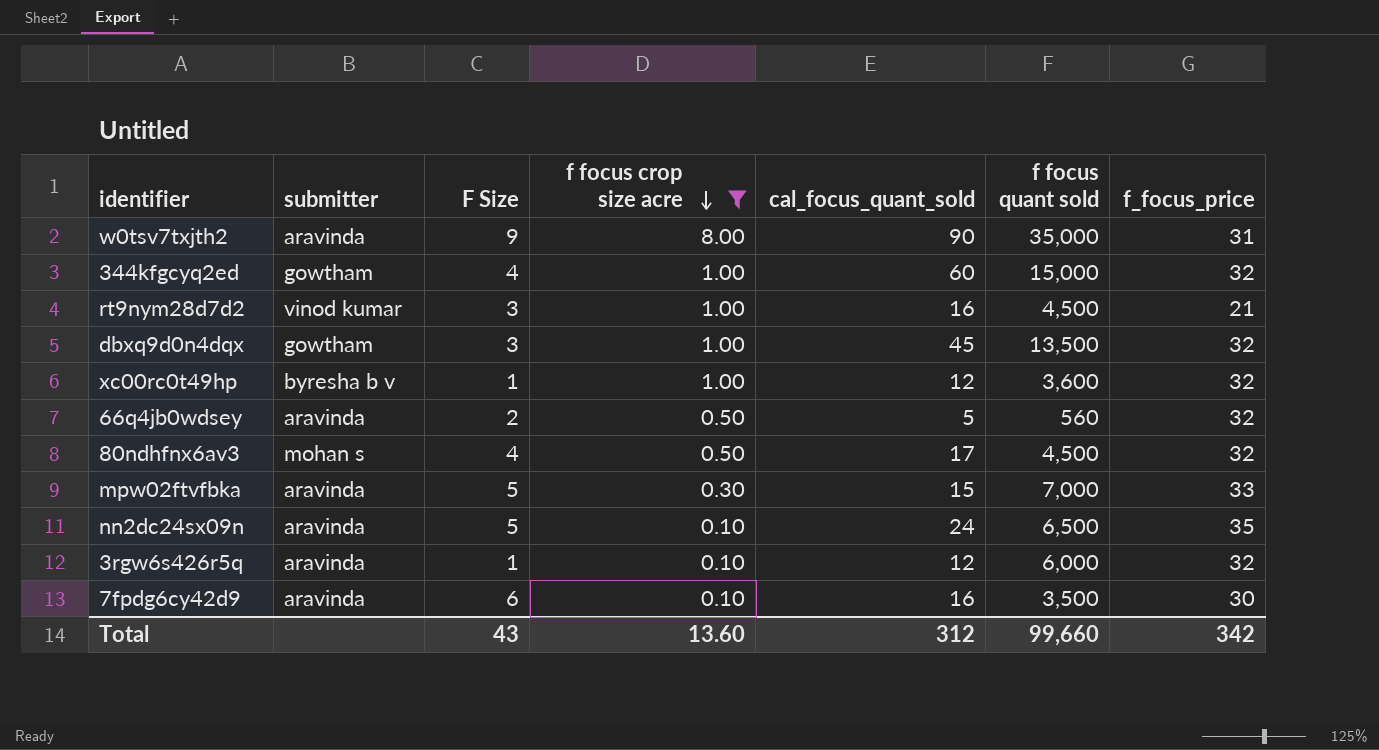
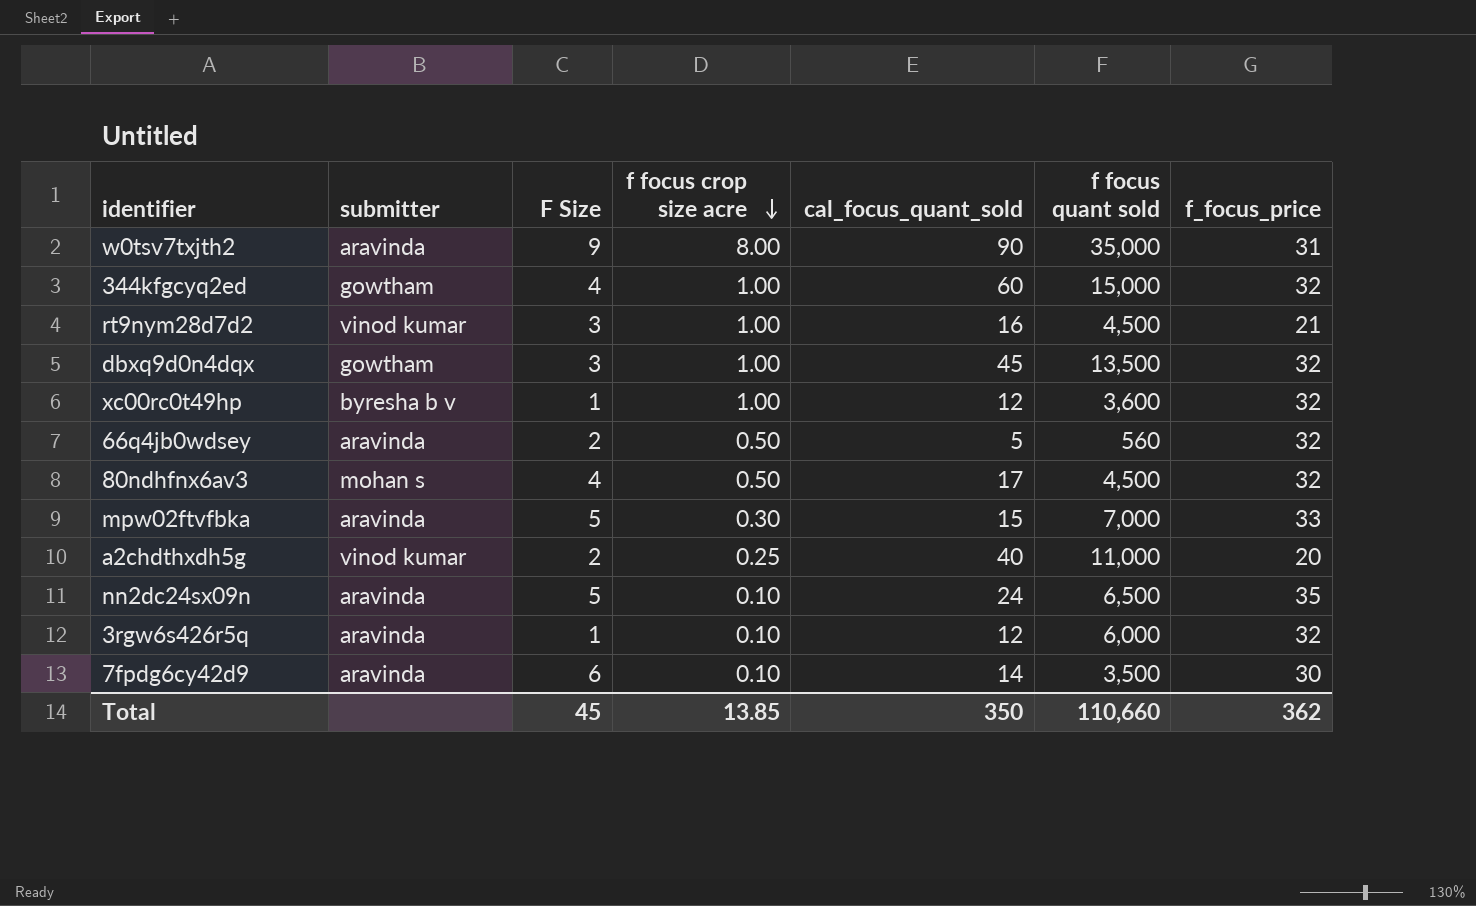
filter: f focus crop size acre != 0.25 -> none
7fpdg6cy42d9 | cal_focus_quant_sold: 16 -> 14
Total | F Size: 43 -> 45
Total | f focus crop size acre: 13.60 -> 13.85
Total | cal_focus_quant_sold: 312 -> 350
Total | f focus quant sold: 99,660 -> 110,660
Total | f_focus_price: 342 -> 362

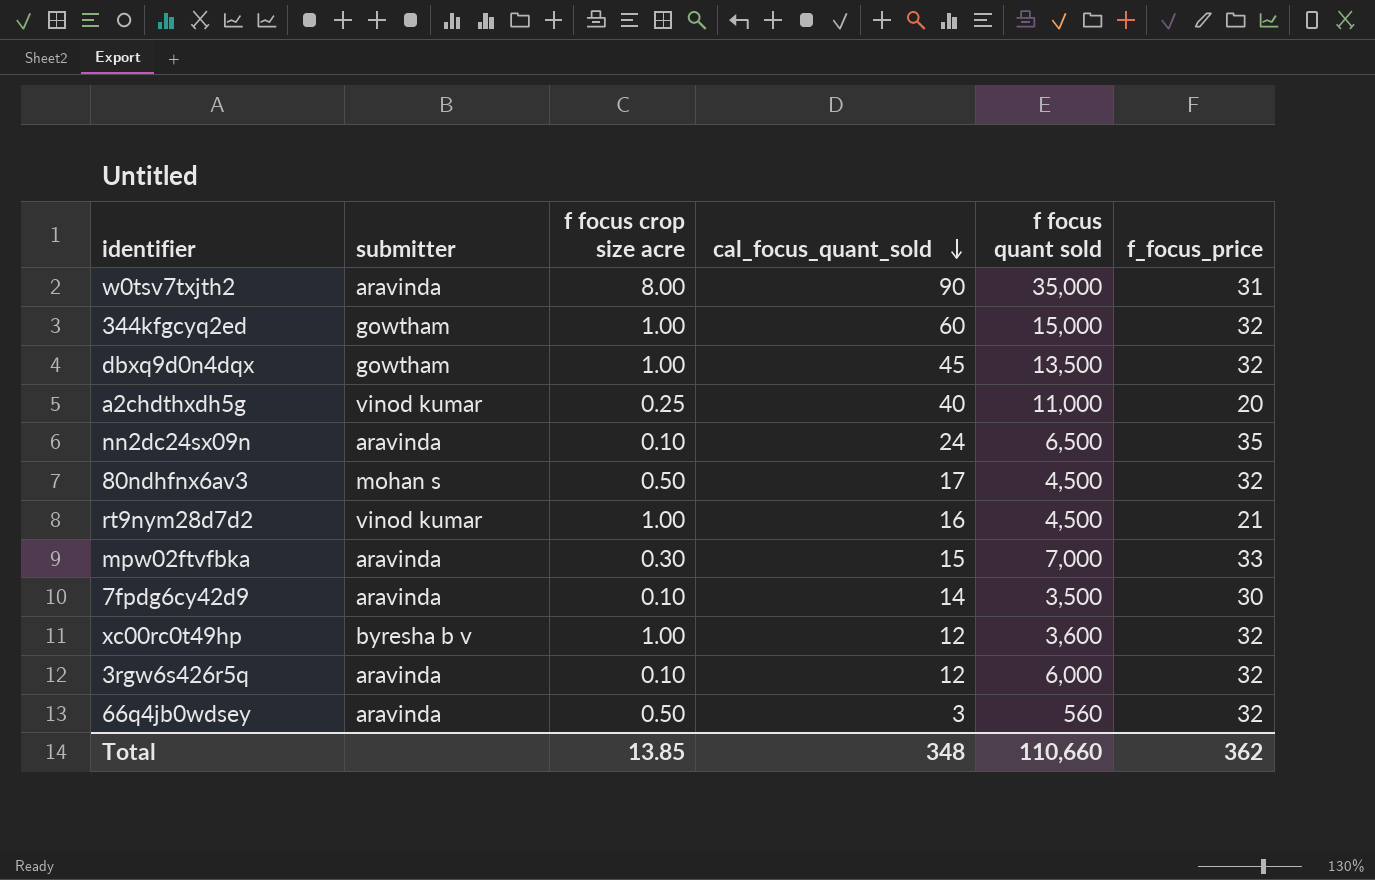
row order: f focus crop size acre descending -> cal_focus_quant_sold descending
column F Size | position: 3 -> none
66q4jb0wdsey | cal_focus_quant_sold: 5 -> 3
Total | cal_focus_quant_sold: 350 -> 348

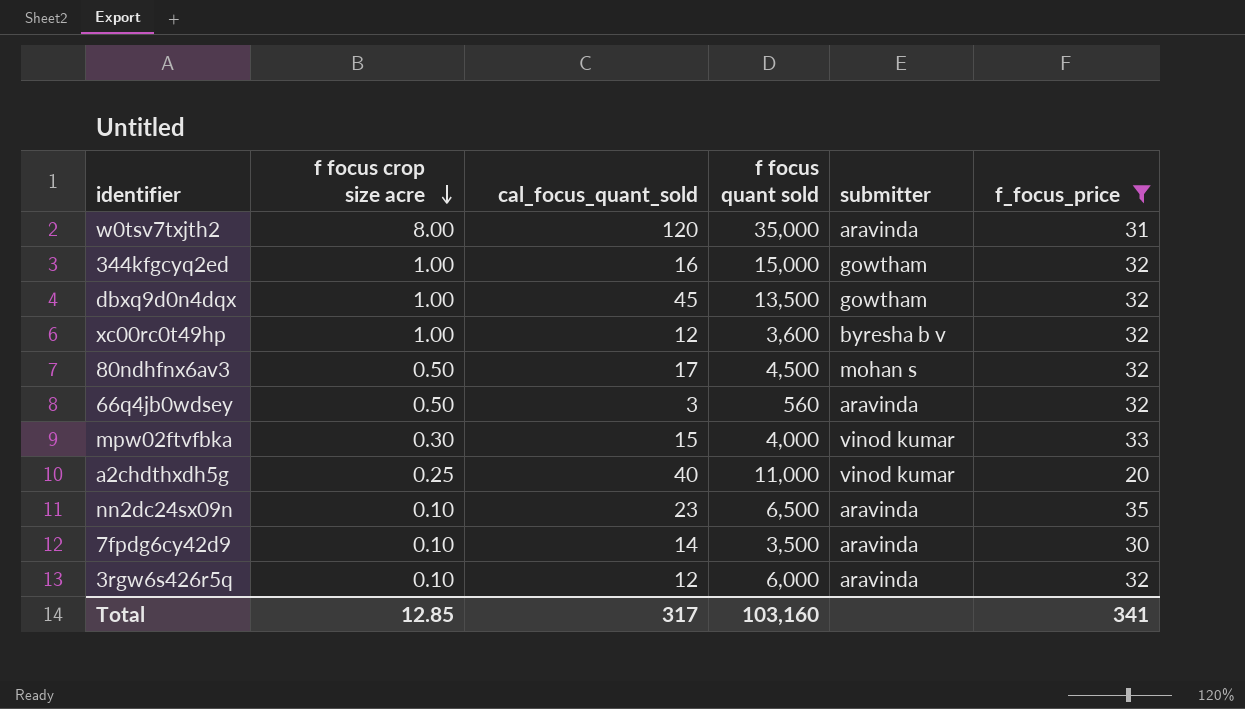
filter: none -> f_focus_price != 21
row order: cal_focus_quant_sold descending -> f focus crop size acre descending
column submitter | position: 2 -> 5
w0tsv7txjth2 | cal_focus_quant_sold: 90 -> 120
344kfgcyq2ed | cal_focus_quant_sold: 60 -> 16
mpw02ftvfbka | f focus quant sold: 7,000 -> 4,000
mpw02ftvfbka | submitter: aravinda -> vinod kumar
nn2dc24sx09n | cal_focus_quant_sold: 24 -> 23
Total | f focus crop size acre: 13.85 -> 12.85
Total | cal_focus_quant_sold: 348 -> 317
Total | f focus quant sold: 110,660 -> 103,160
Total | f_focus_price: 362 -> 341

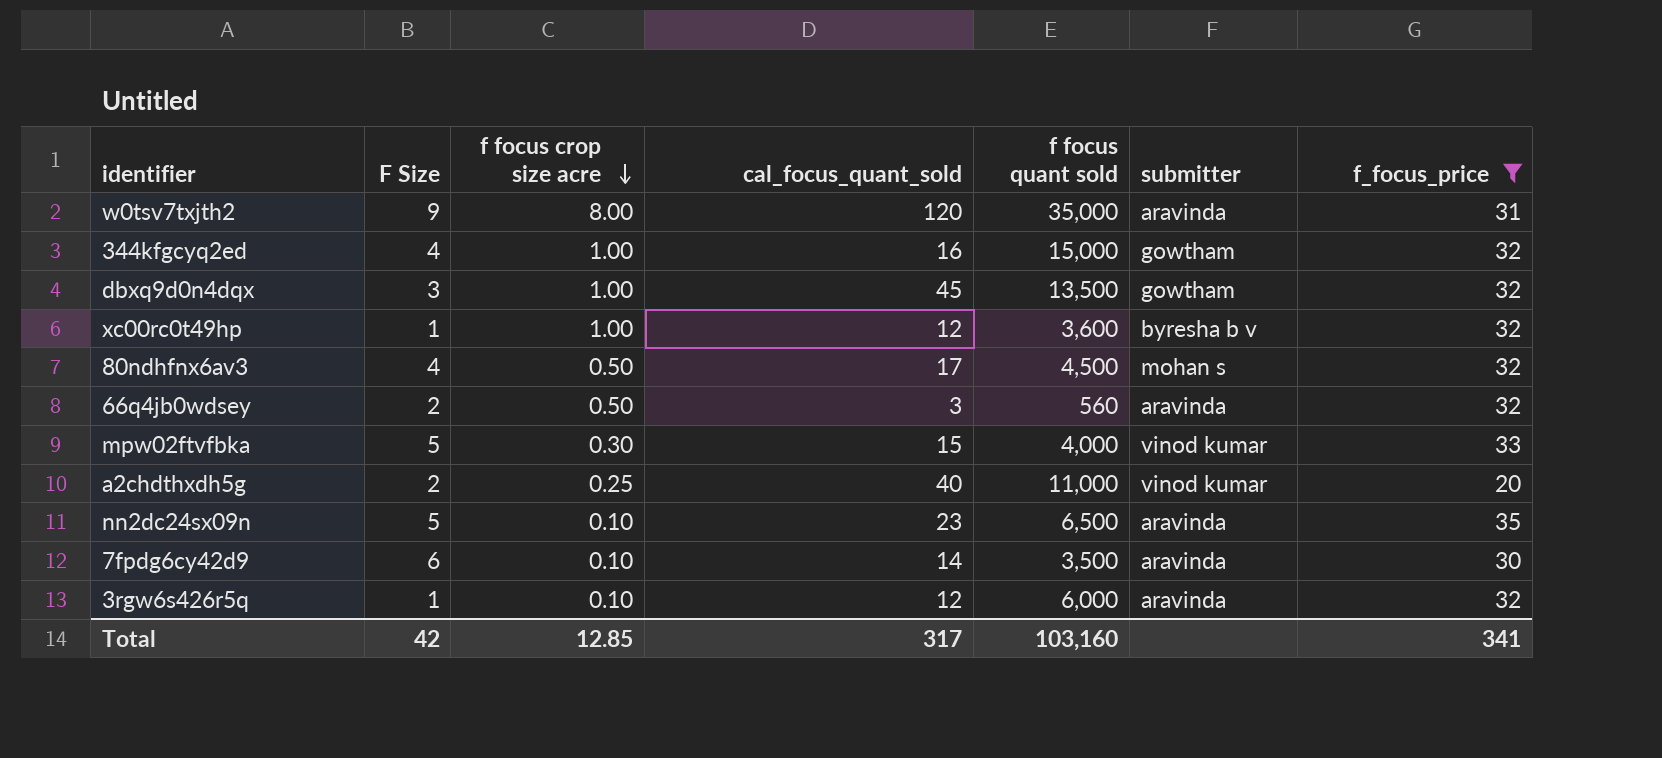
column F Size | position: none -> 2

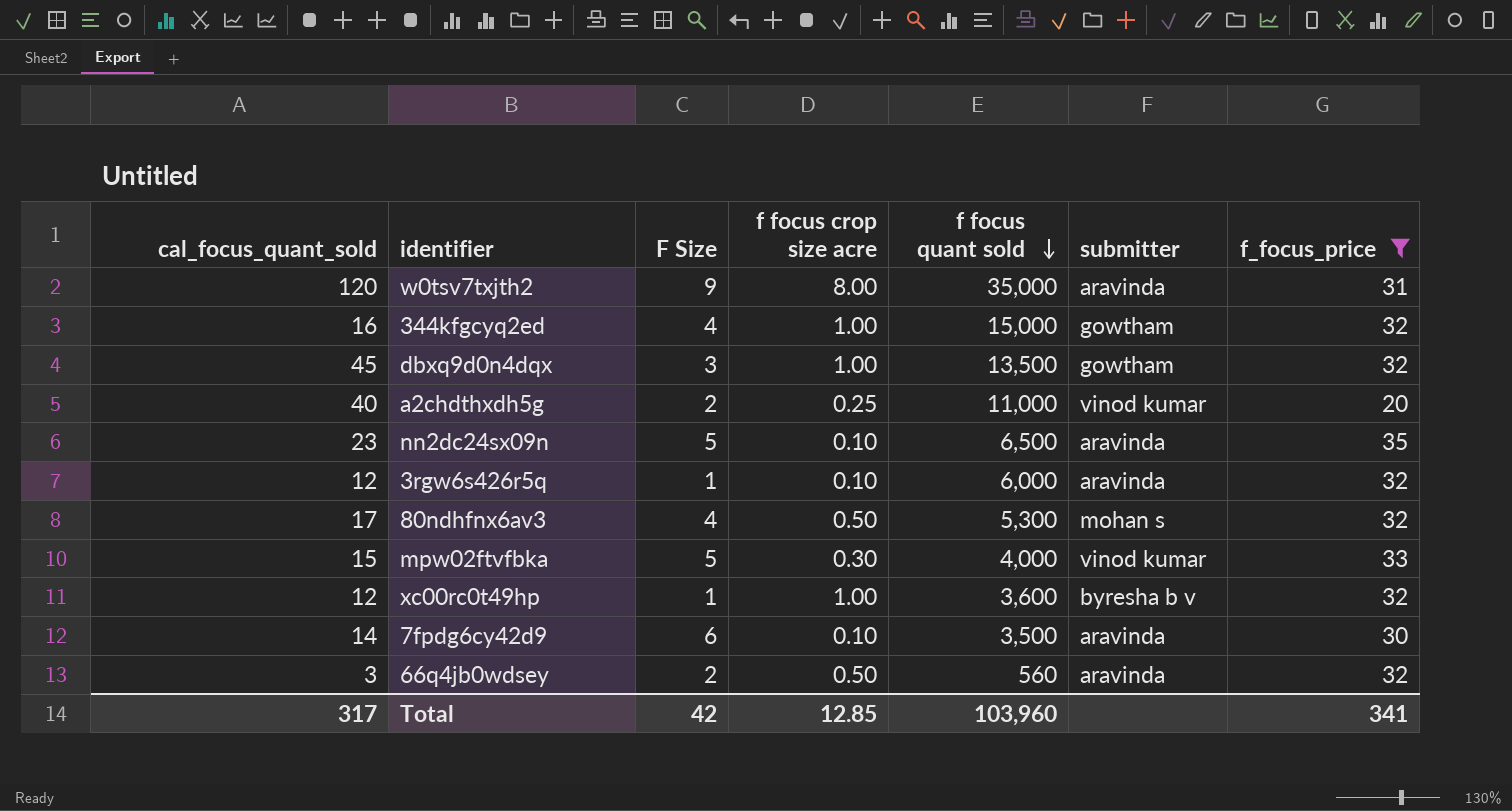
row order: f focus crop size acre descending -> f focus quant sold descending
column cal_focus_quant_sold | position: 4 -> 1
80ndhfnx6av3 | f focus quant sold: 4,500 -> 5,300
Total | f focus quant sold: 103,160 -> 103,960

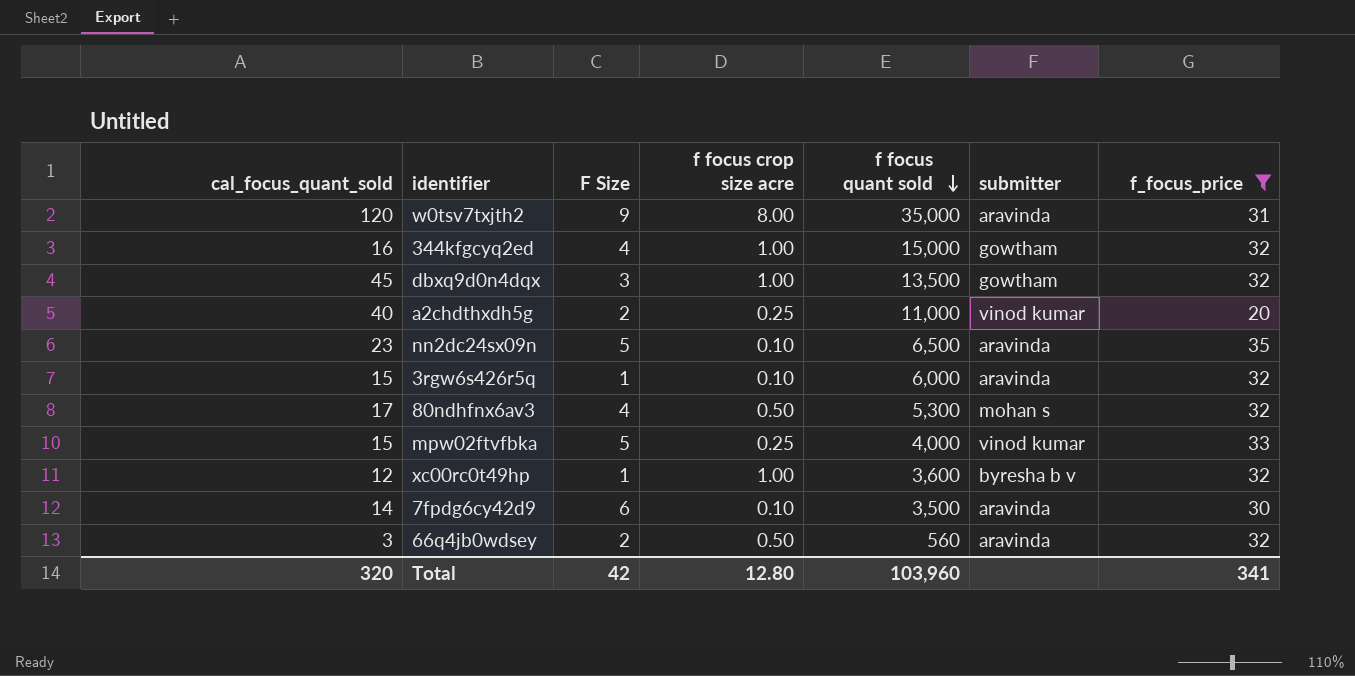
3rgw6s426r5q | cal_focus_quant_sold: 12 -> 15
mpw02ftvfbka | f focus crop size acre: 0.30 -> 0.25
Total | cal_focus_quant_sold: 317 -> 320
Total | f focus crop size acre: 12.85 -> 12.80

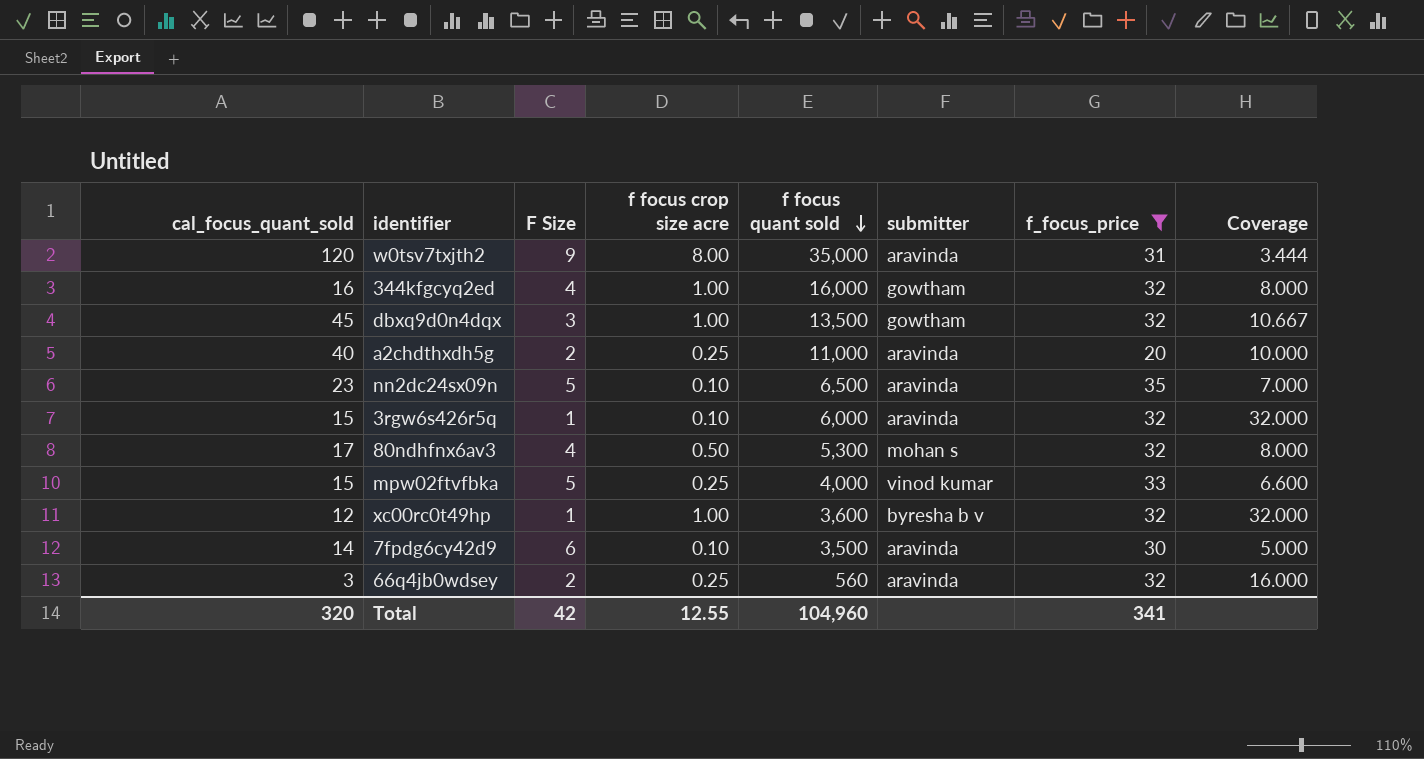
column Coverage | formula: none -> [f_focus_price] / [F Size]
344kfgcyq2ed | f focus quant sold: 15,000 -> 16,000
a2chdthxdh5g | submitter: vinod kumar -> aravinda
66q4jb0wdsey | f focus crop size acre: 0.50 -> 0.25
Total | f focus crop size acre: 12.80 -> 12.55
Total | f focus quant sold: 103,960 -> 104,960

